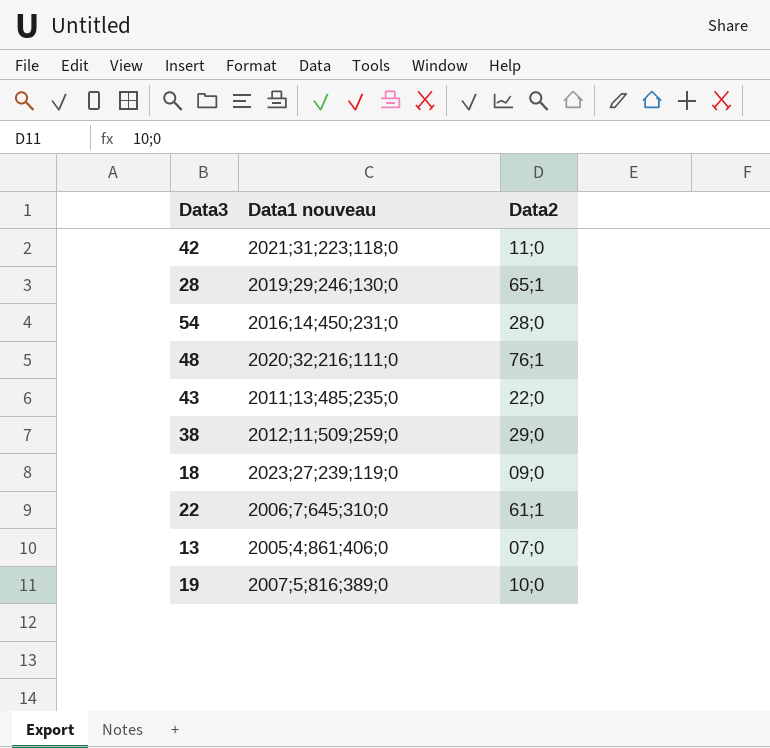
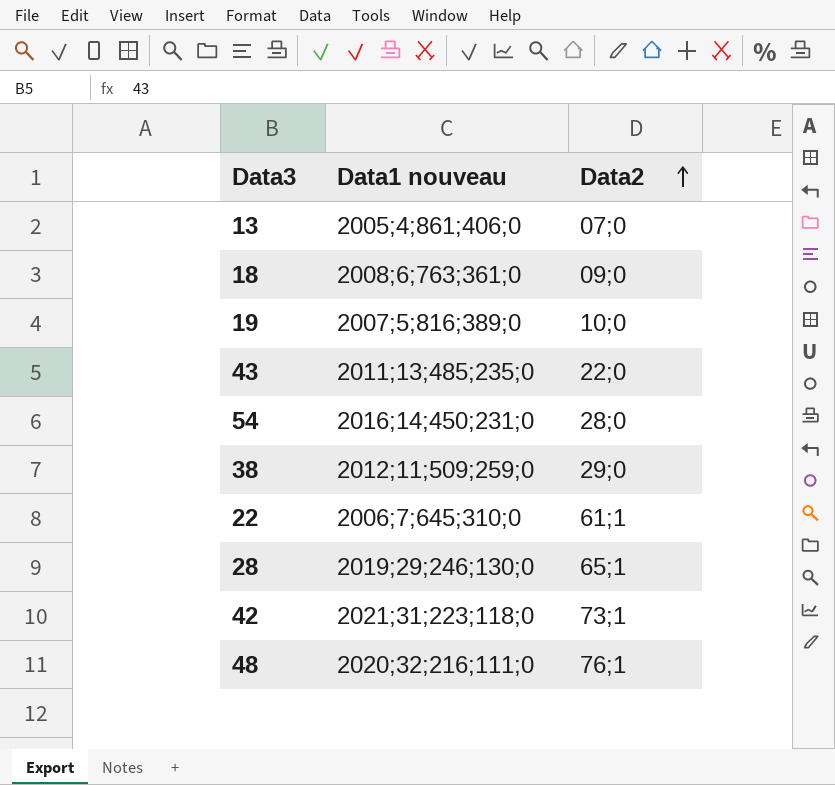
row order: none -> Data2 ascending
18 | Data1 nouveau: 2023;27;239;119;0 -> 2008;6;763;361;0
42 | Data2: 11;0 -> 73;1

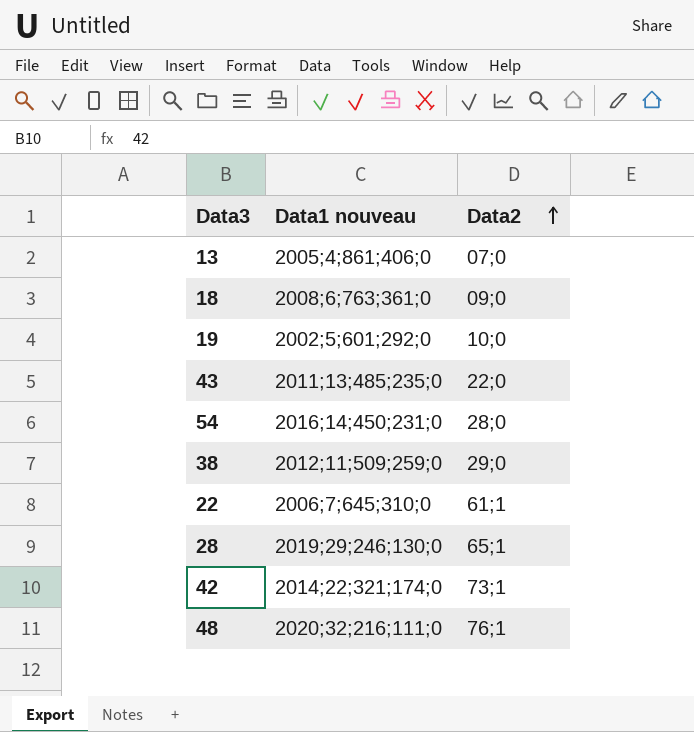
19 | Data1 nouveau: 2007;5;816;389;0 -> 2002;5;601;292;0
42 | Data1 nouveau: 2021;31;223;118;0 -> 2014;22;321;174;0

